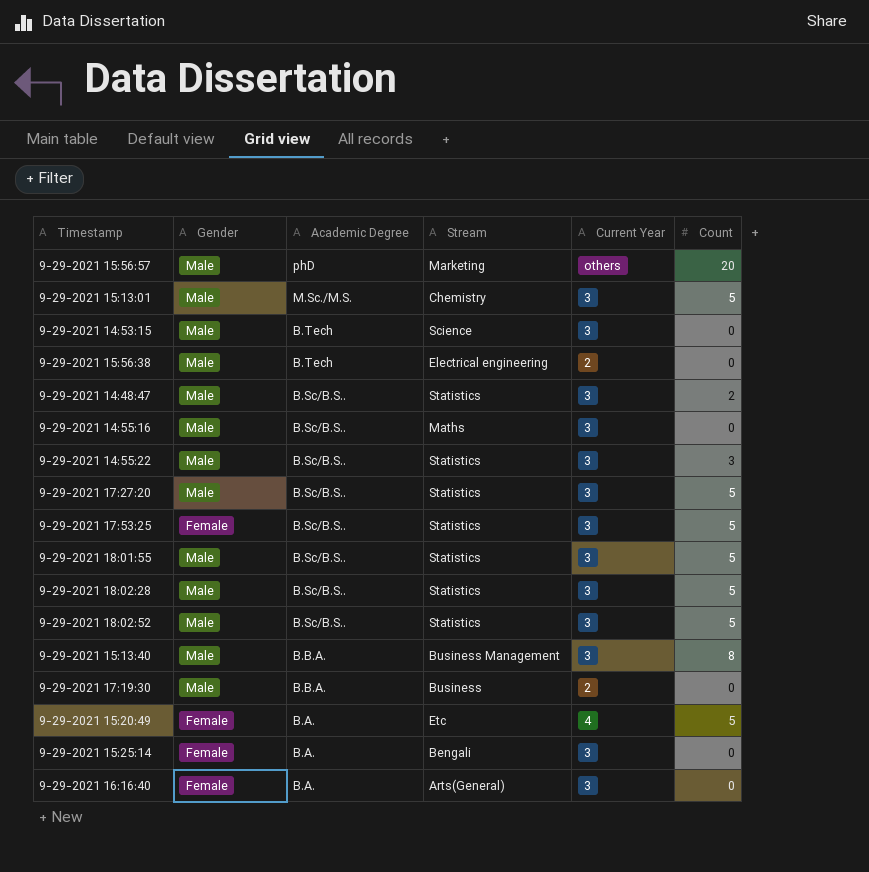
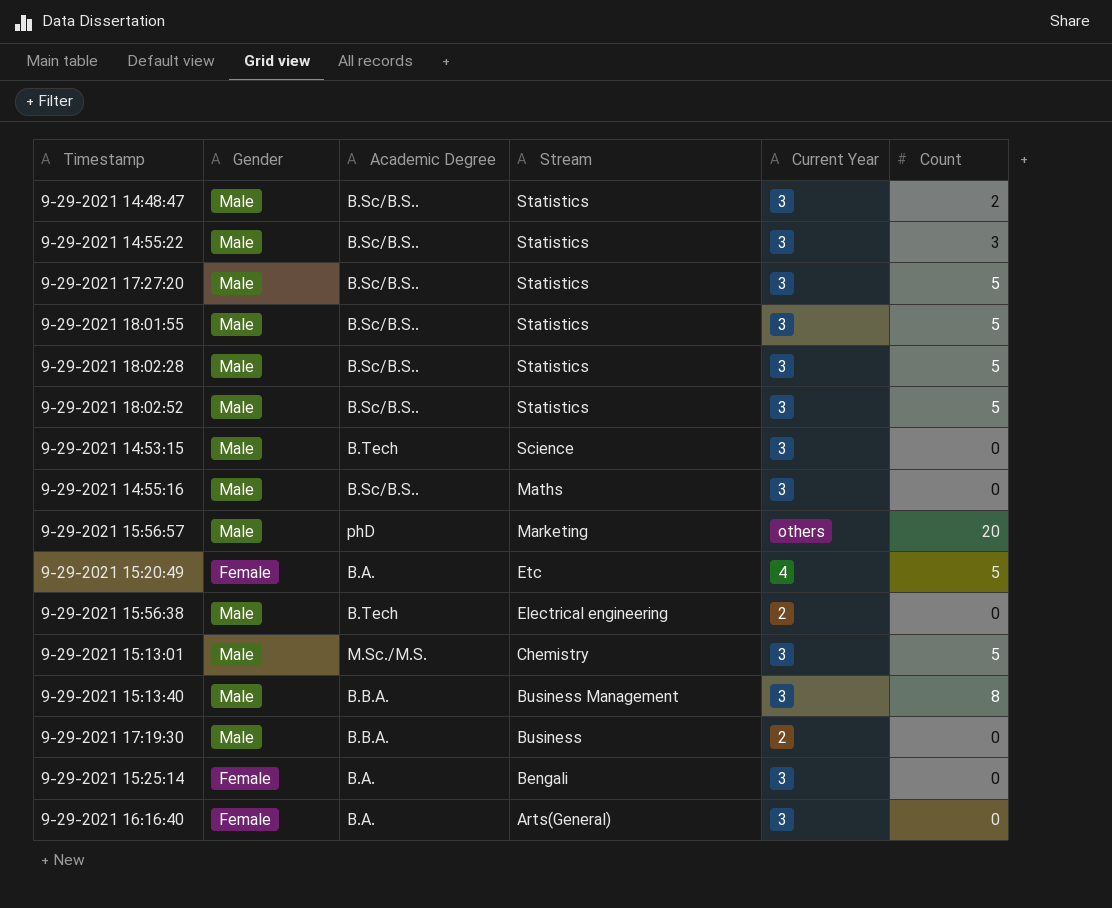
row order: Academic Degree descending -> Stream descending
row 9-29-2021 17:53:25: Female | B.Sc/B.S.. | Statistics | 3 | 5 -> none

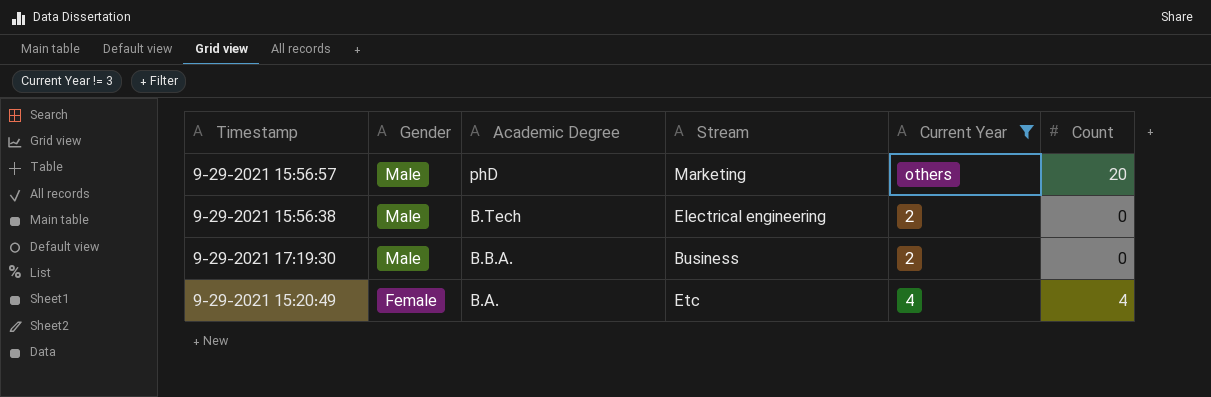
filter: none -> Current Year != 3
row order: Stream descending -> Gender descending
9-29-2021 15:20:49 | Count: 5 -> 4

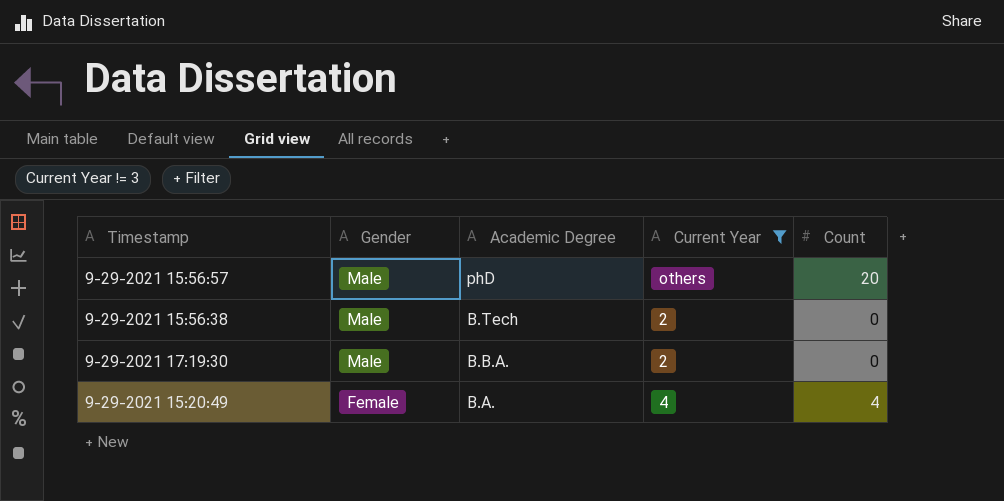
column Stream | position: 4 -> none

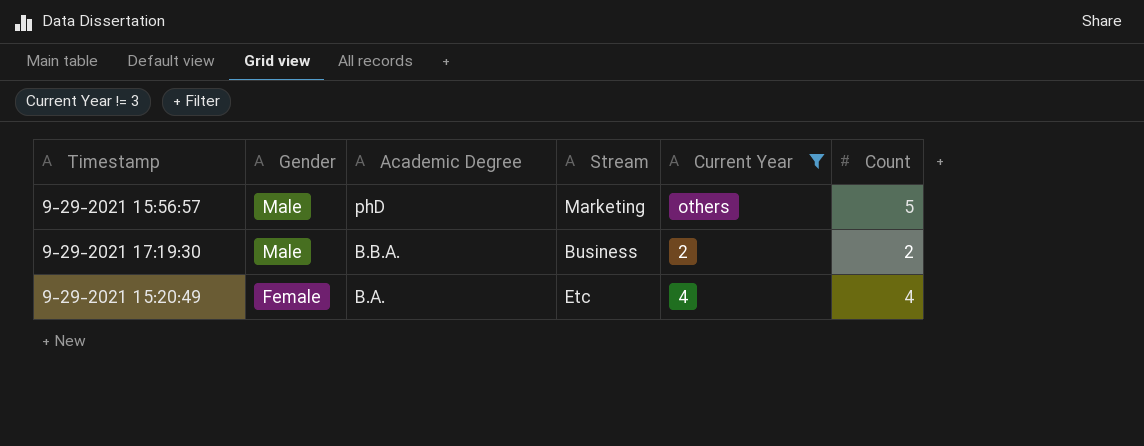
column Stream | position: none -> 4
row 9-29-2021 15:56:38: Male | B.Tech | 2 | 0 -> none
9-29-2021 15:56:57 | Count: 20 -> 5
9-29-2021 17:19:30 | Count: 0 -> 2

